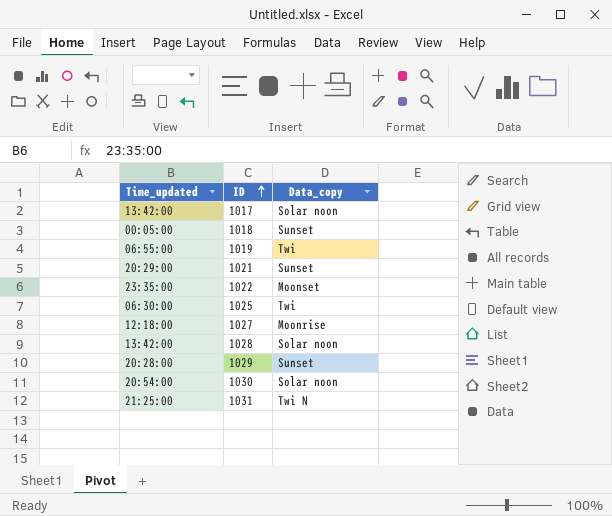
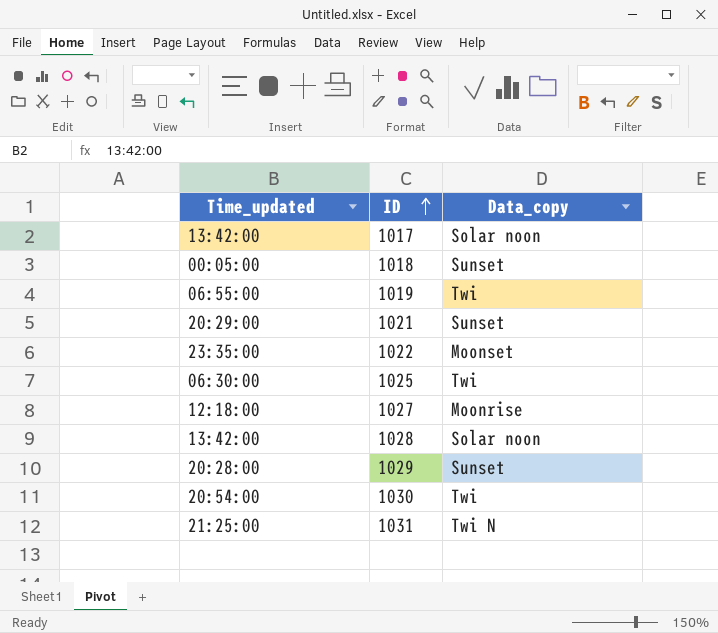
1030 | Data_copy: Solar noon -> Twi

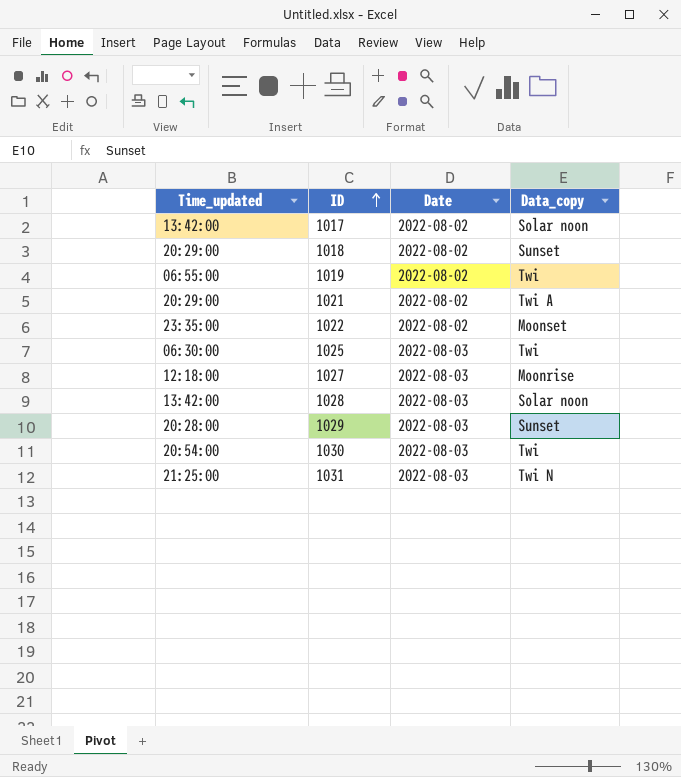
column Date | position: none -> 3
1018 | Time_updated: 00:05:00 -> 20:29:00
1021 | Data_copy: Sunset -> Twi A

